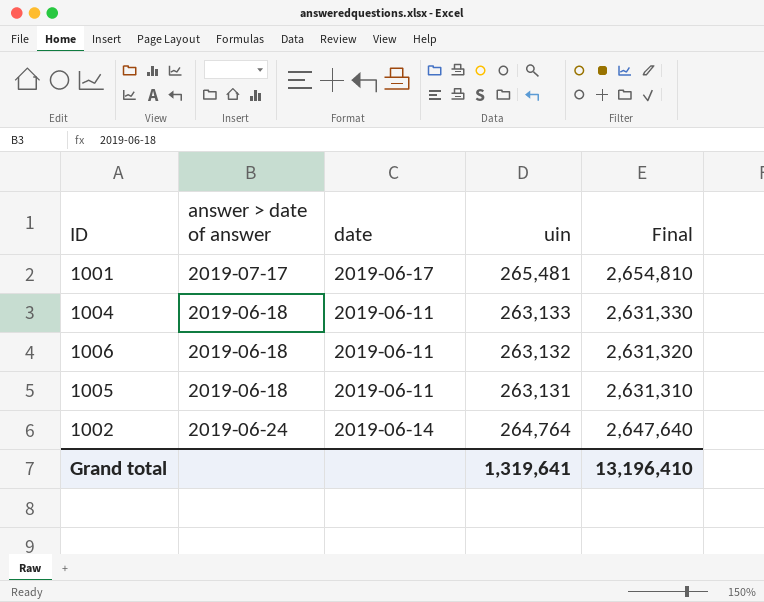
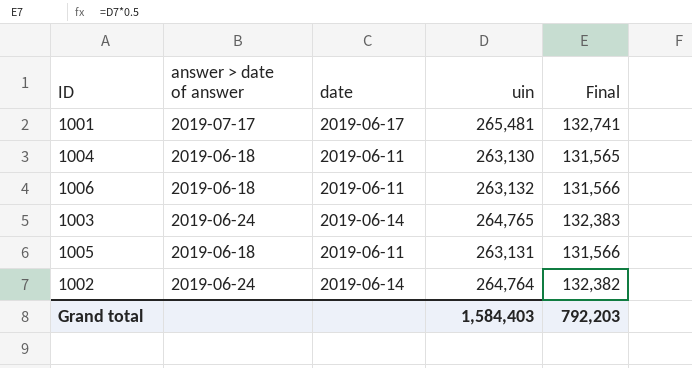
column Final | formula: [uin] * 10 -> [uin] * 0.5
1004 | uin: 263,133 -> 263,130
row 1003: none -> 2019-06-24 | 2019-06-14 | 264,765 | 132,383
Grand total | uin: 1,319,641 -> 1,584,403
Grand total | Final: 13,196,410 -> 792,203

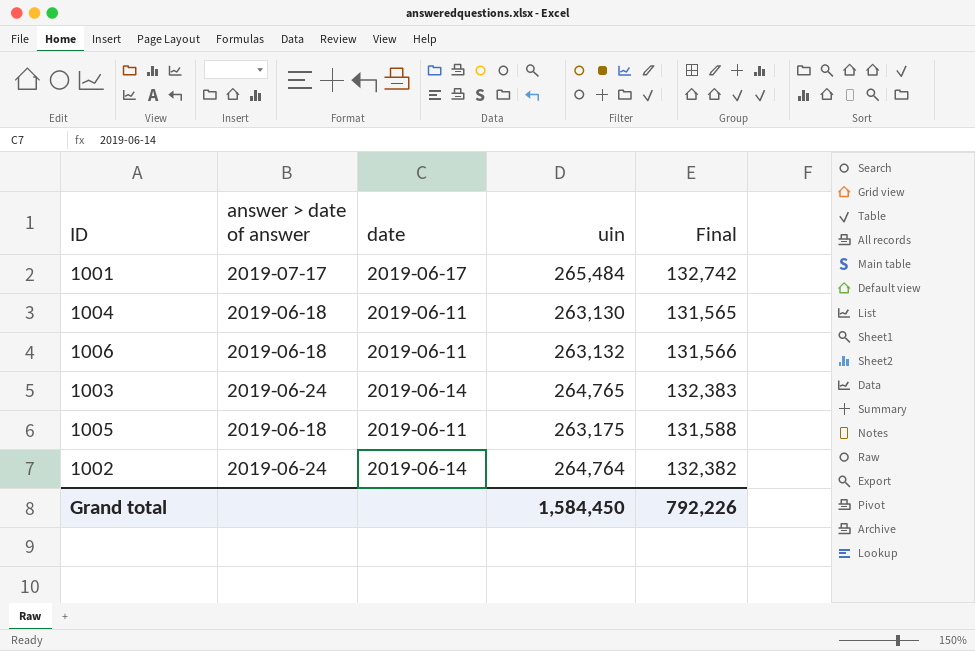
1001 | uin: 265,481 -> 265,484
1001 | Final: 132,741 -> 132,742
1005 | uin: 263,131 -> 263,175
1005 | Final: 131,566 -> 131,588
Grand total | uin: 1,584,403 -> 1,584,450
Grand total | Final: 792,203 -> 792,226

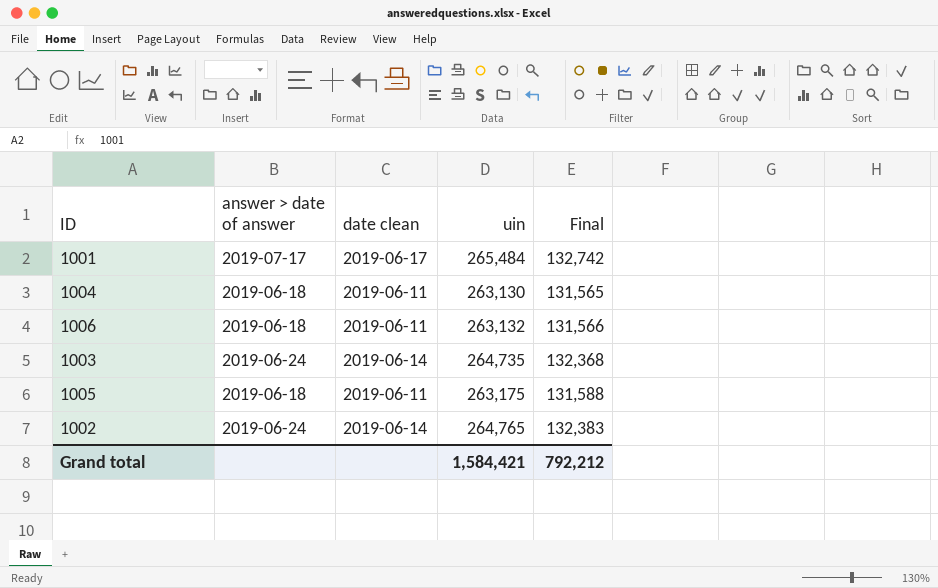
column name: date -> date clean
1003 | uin: 264,765 -> 264,735
1003 | Final: 132,383 -> 132,368
1002 | uin: 264,764 -> 264,765
1002 | Final: 132,382 -> 132,383
Grand total | uin: 1,584,450 -> 1,584,421
Grand total | Final: 792,226 -> 792,212

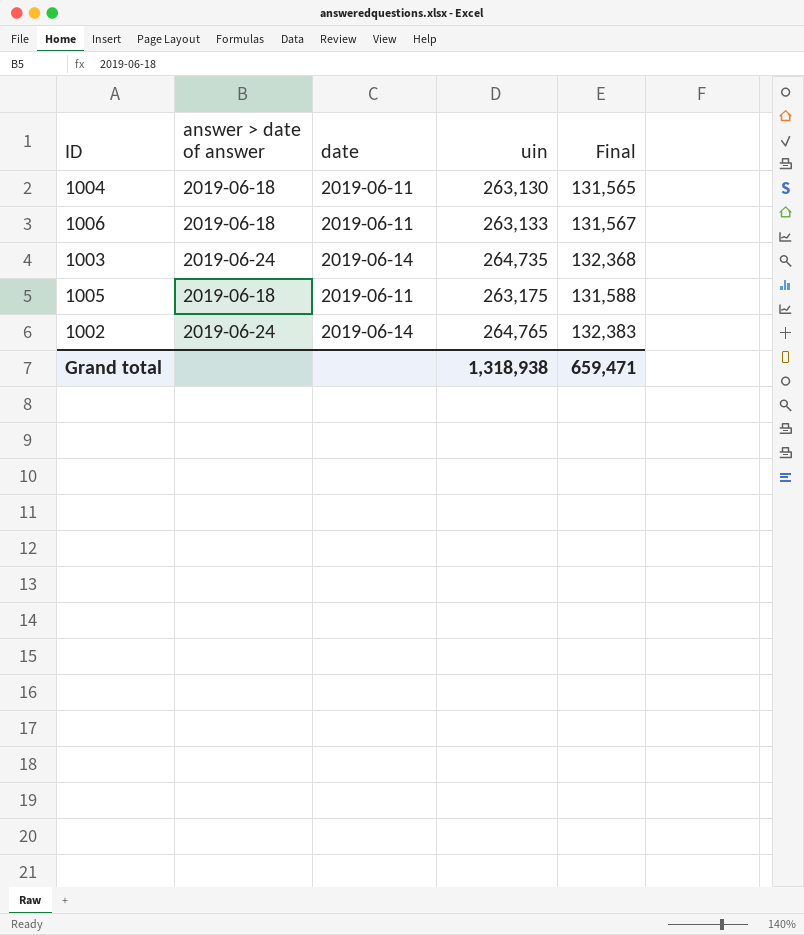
column name: date clean -> date
row 1001: 2019-07-17 | 2019-06-17 | 265,484 | 132,742 -> none
1006 | uin: 263,132 -> 263,133
1006 | Final: 131,566 -> 131,567
Grand total | uin: 1,584,421 -> 1,318,938
Grand total | Final: 792,212 -> 659,471

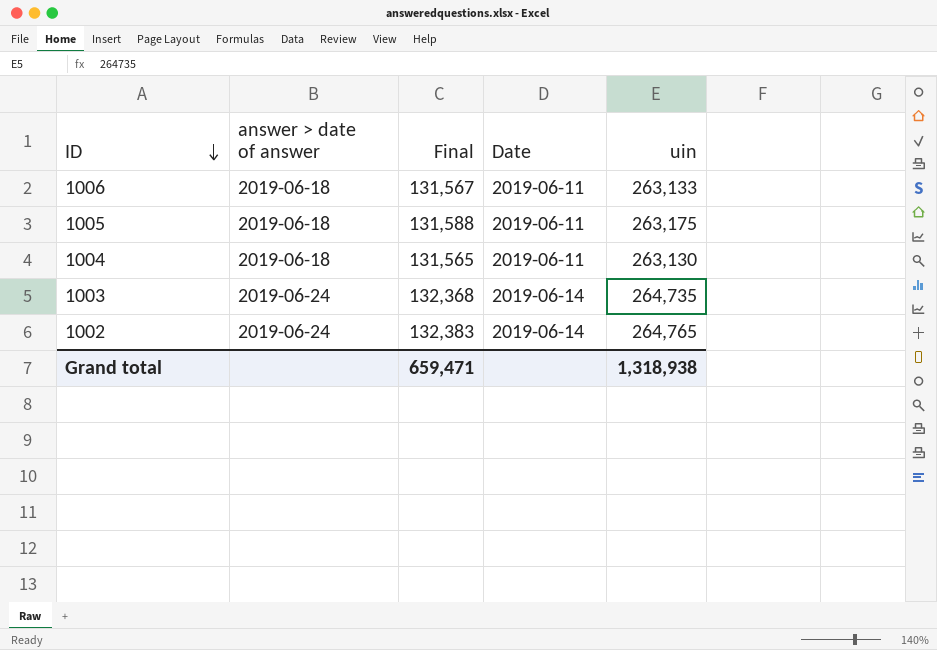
row order: none -> ID descending
column Final | position: 5 -> 3
column name: date -> Date

